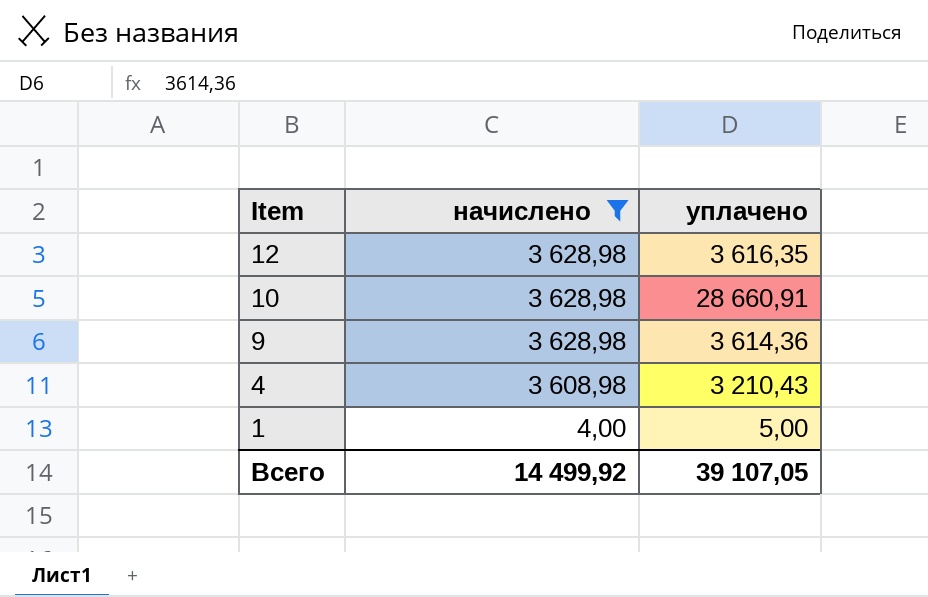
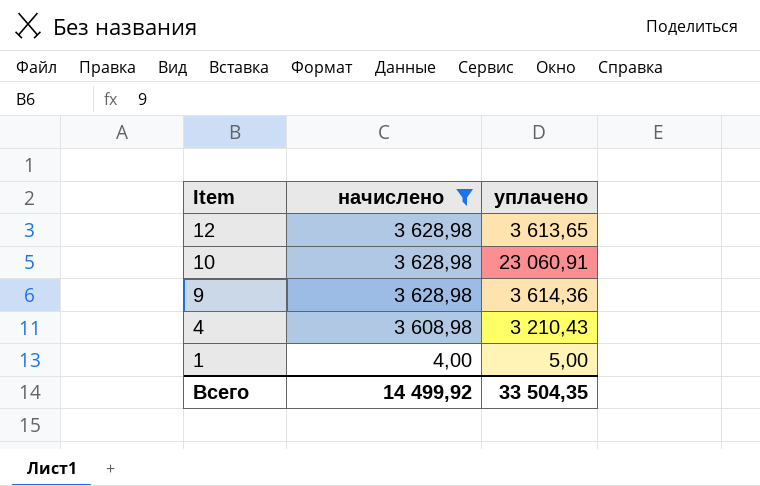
12 | уплачено: 3 616,35 -> 3 613,65
10 | уплачено: 28 660,91 -> 23 060,91
Всего | уплачено: 39 107,05 -> 33 504,35

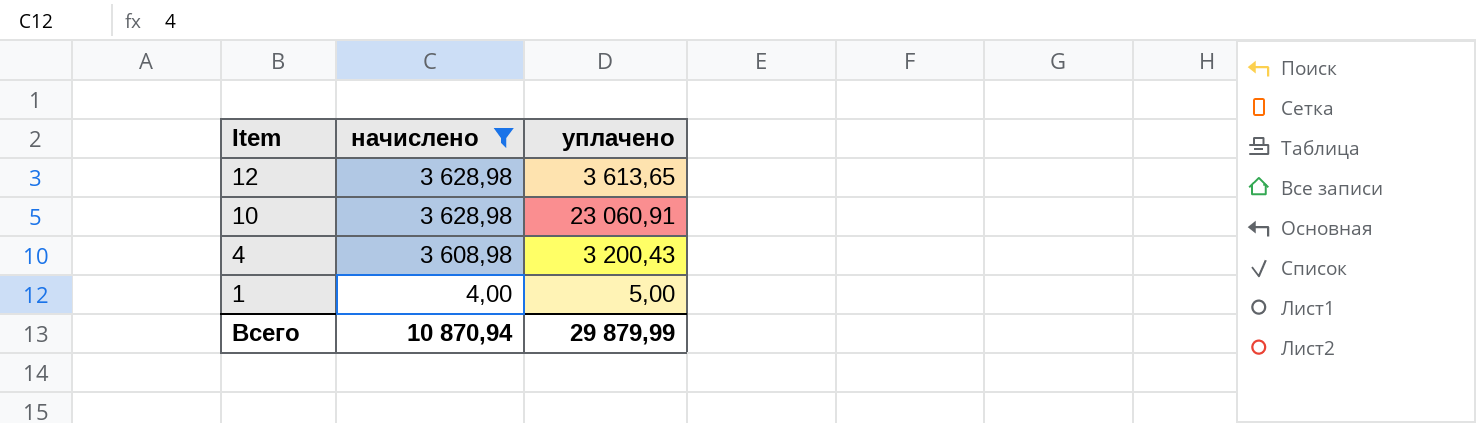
row 9: 3 628,98 | 3 614,36 -> none
4 | уплачено: 3 210,43 -> 3 200,43
Всего | начислено: 14 499,92 -> 10 870,94
Всего | уплачено: 33 504,35 -> 29 879,99

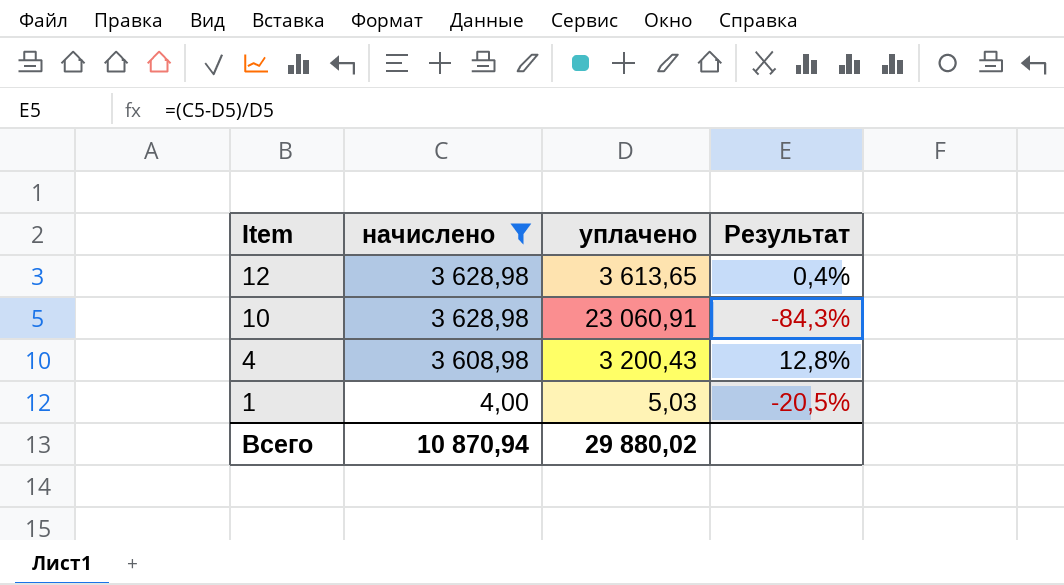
column Результат | formula: none -> ([начислено] - [уплачено]) / [уплачено]
1 | уплачено: 5,00 -> 5,03
Всего | уплачено: 29 879,99 -> 29 880,02

